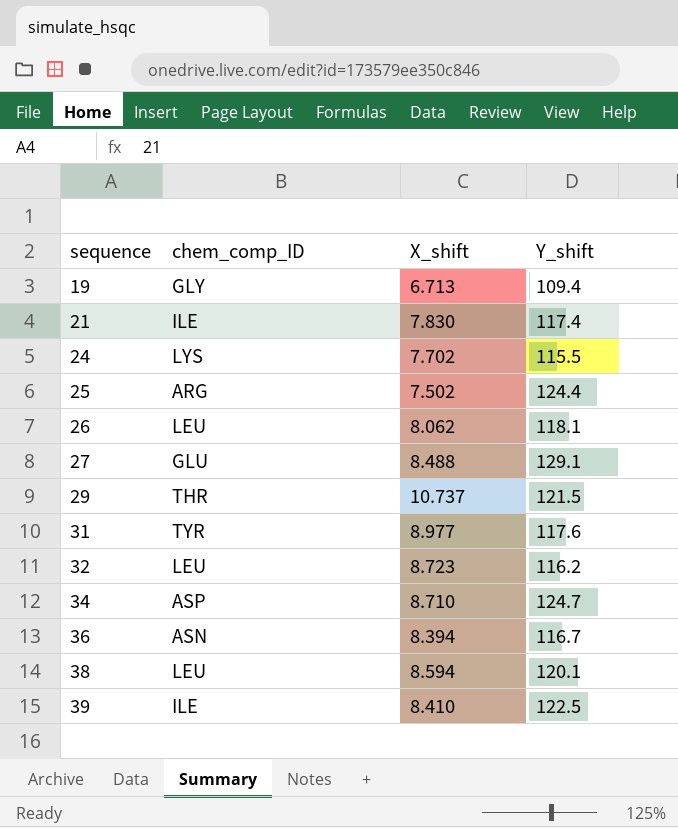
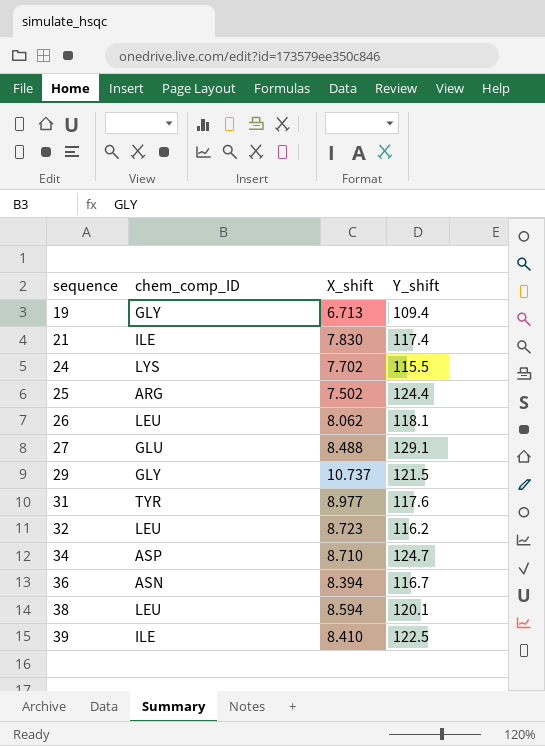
29 | chem_comp_ID: THR -> GLY

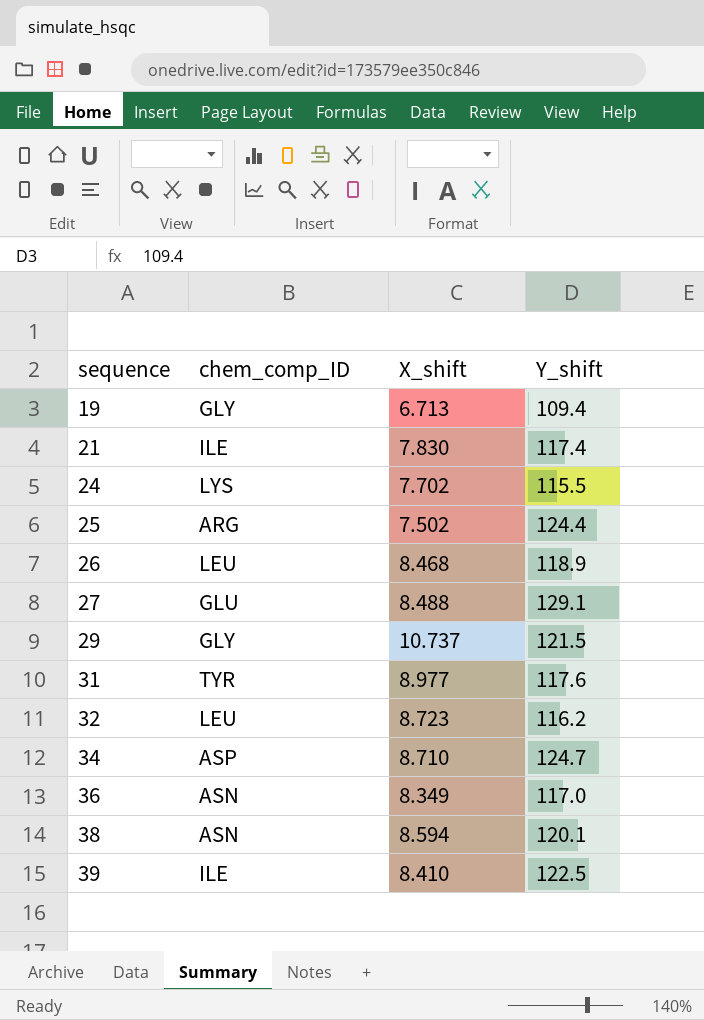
26 | X_shift: 8.062 -> 8.468
26 | Y_shift: 118.1 -> 118.9
36 | X_shift: 8.394 -> 8.349
36 | Y_shift: 116.7 -> 117.0
38 | chem_comp_ID: LEU -> ASN

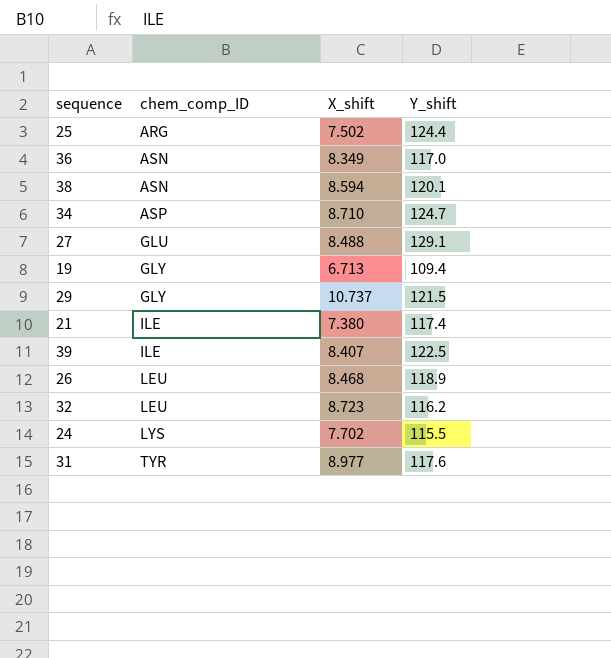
row order: sequence ascending -> chem_comp_ID ascending
21 | X_shift: 7.830 -> 7.380
39 | X_shift: 8.410 -> 8.407

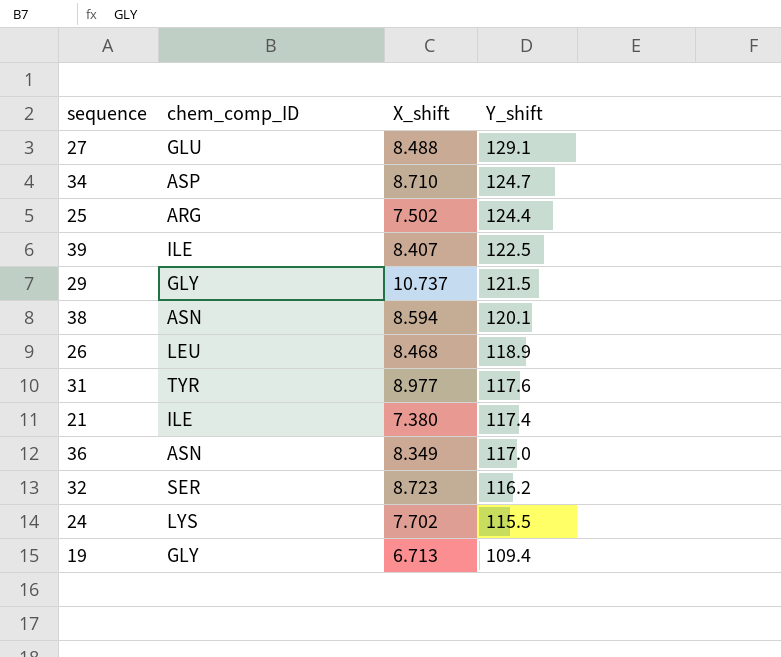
row order: chem_comp_ID ascending -> Y_shift descending
32 | chem_comp_ID: LEU -> SER

